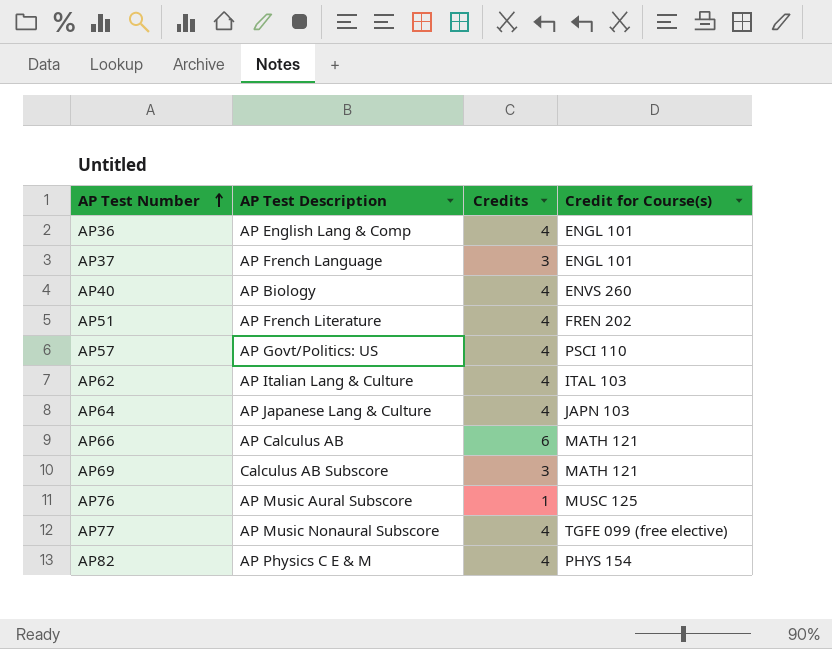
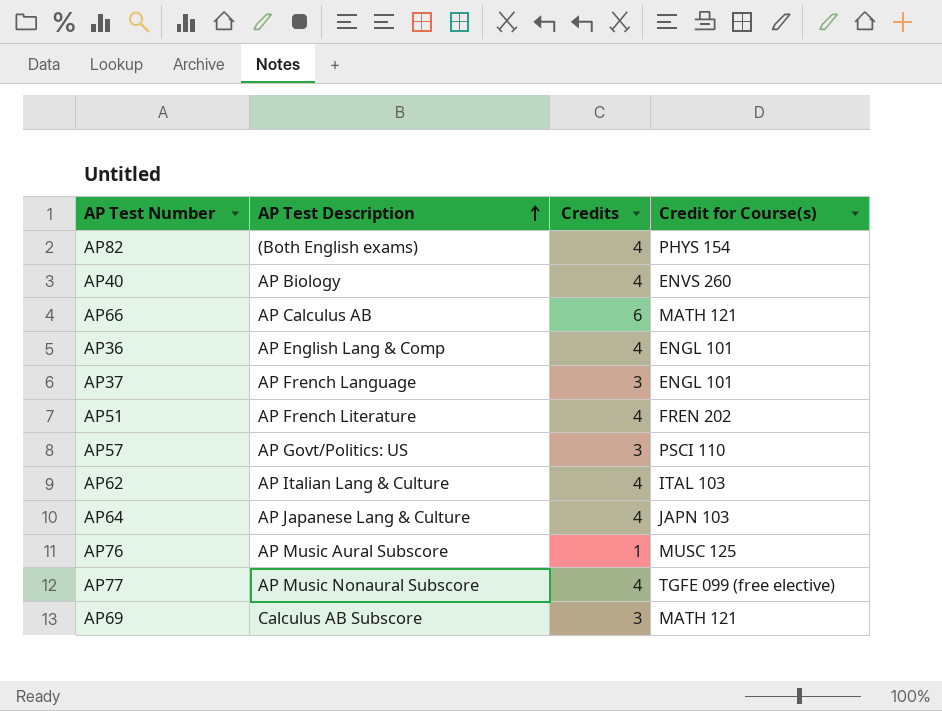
row order: AP Test Number ascending -> AP Test Description ascending
AP82 | AP Test Description: AP Physics C E & M -> (Both English exams)
AP57 | Credits: 4 -> 3

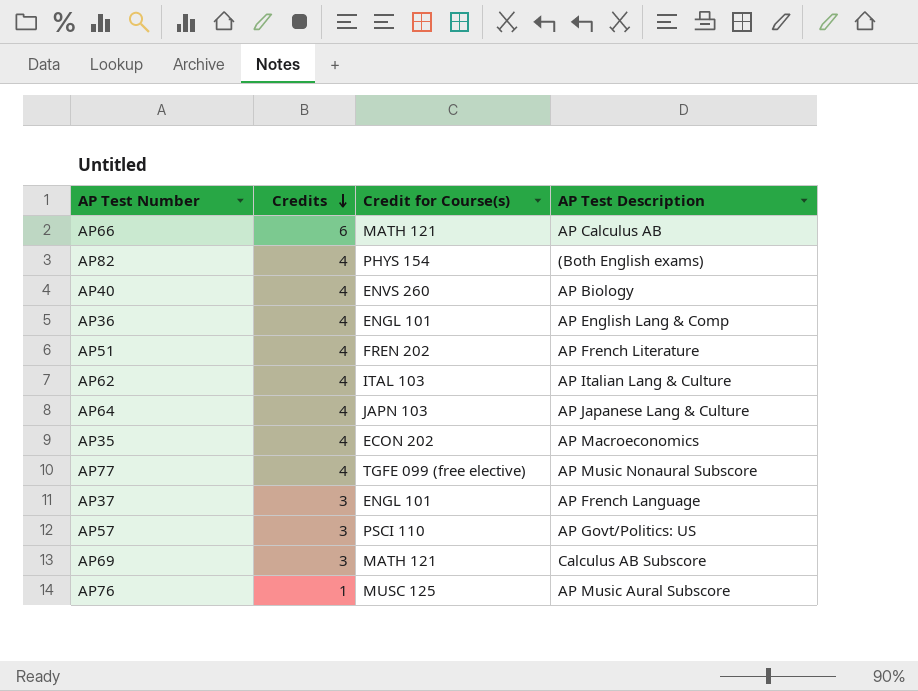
row order: AP Test Description ascending -> Credits descending
column AP Test Description | position: 2 -> 4
row AP35: none -> 4 | ECON 202 | AP Macroeconomics

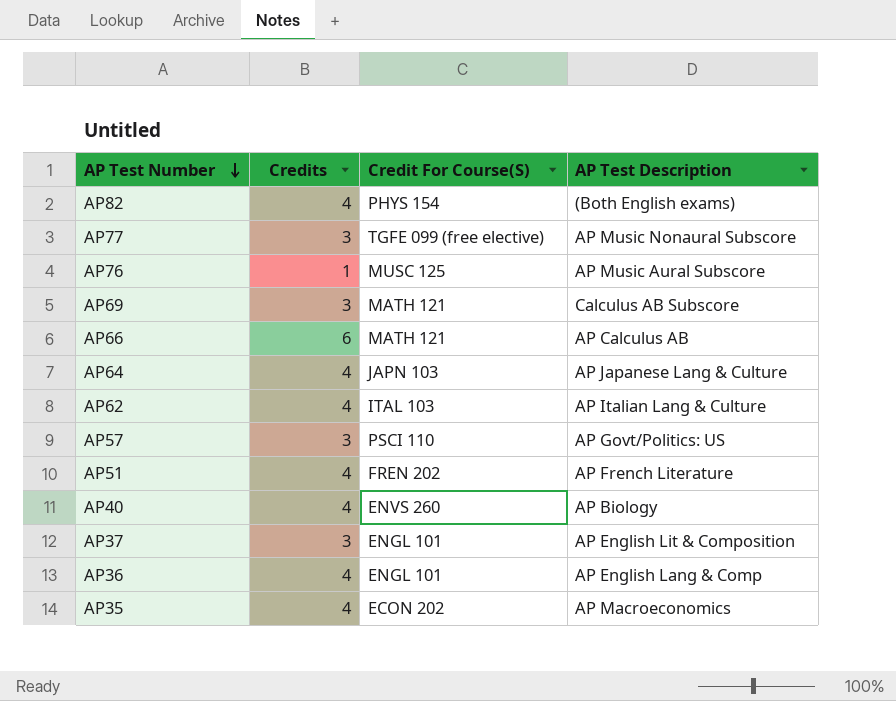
row order: Credits descending -> AP Test Number descending
column name: Credit for Course(s) -> Credit For Course(S)
AP77 | Credits: 4 -> 3
AP37 | AP Test Description: AP French Language -> AP English Lit & Composition

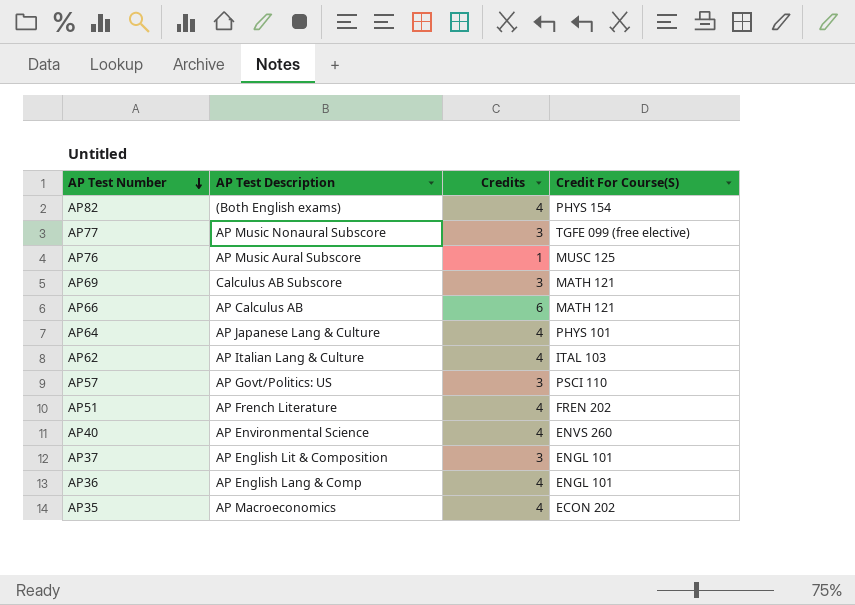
column AP Test Description | position: 4 -> 2
AP64 | Credit For Course(S): JAPN 103 -> PHYS 101
AP40 | AP Test Description: AP Biology -> AP Environmental Science

